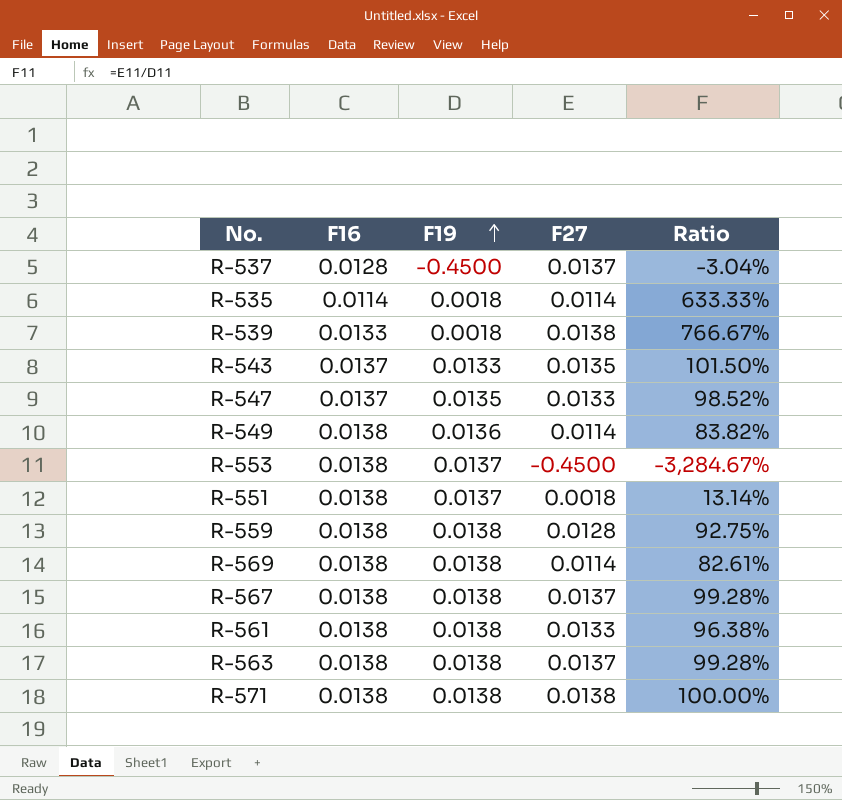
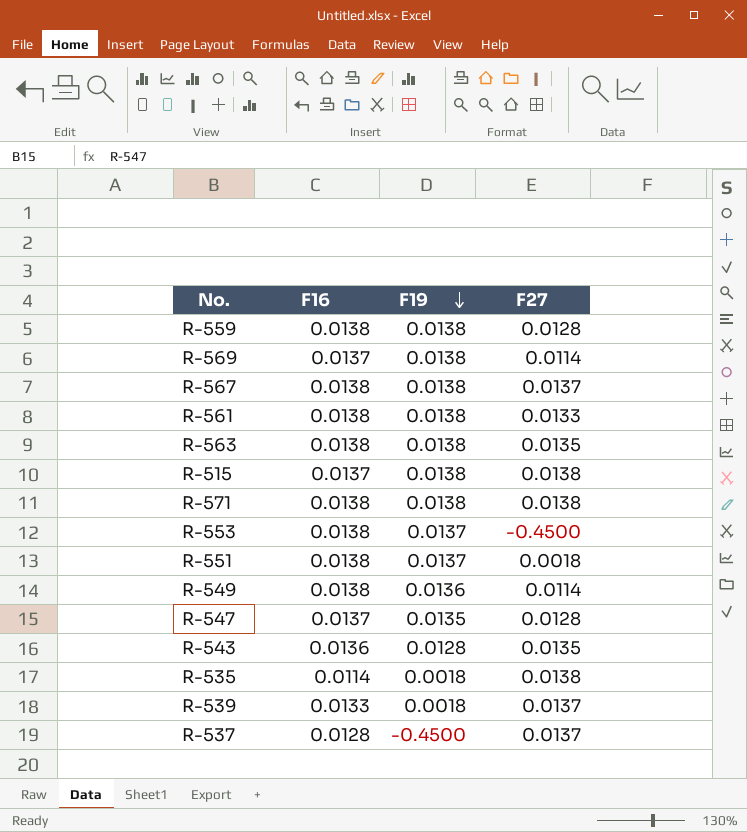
row order: F19 ascending -> F19 descending
column Ratio | formula: [F27] / [F19] -> none
R-569 | F16: 0.0138 -> 0.0137
R-563 | F27: 0.0137 -> 0.0135
row R-515: none -> 0.0137 | 0.0138 | 0.0138
R-547 | F27: 0.0133 -> 0.0128
R-543 | F16: 0.0137 -> 0.0136
R-543 | F19: 0.0133 -> 0.0128
R-535 | F27: 0.0114 -> 0.0138
R-539 | F27: 0.0138 -> 0.0137

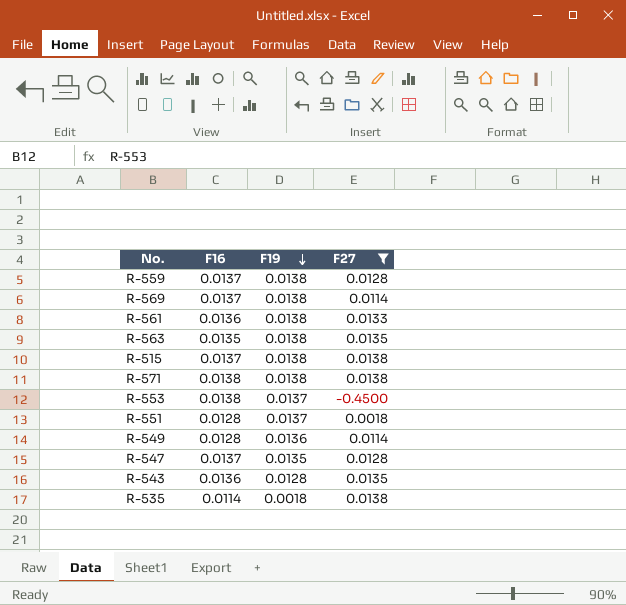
filter: none -> F27 != 0.0137
R-559 | F16: 0.0138 -> 0.0137
R-561 | F16: 0.0138 -> 0.0136
R-563 | F16: 0.0138 -> 0.0135
R-551 | F16: 0.0138 -> 0.0128
R-549 | F16: 0.0138 -> 0.0128

